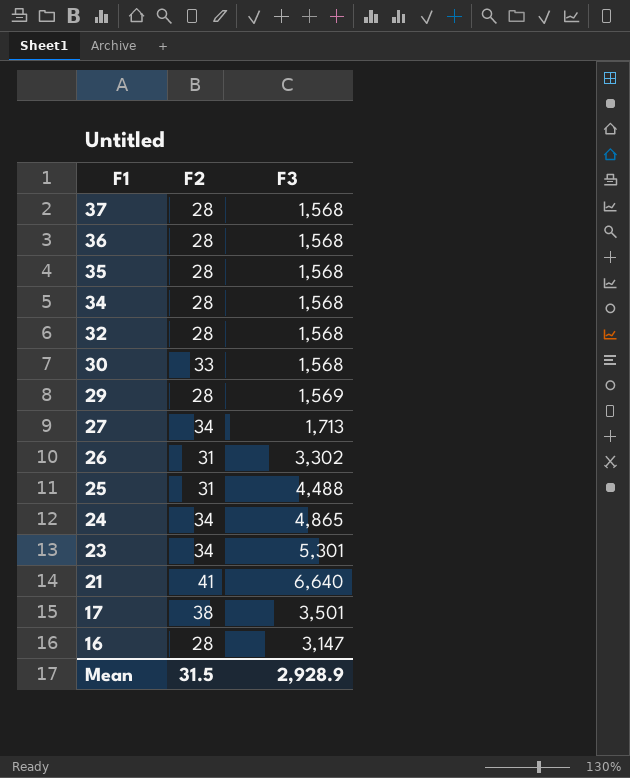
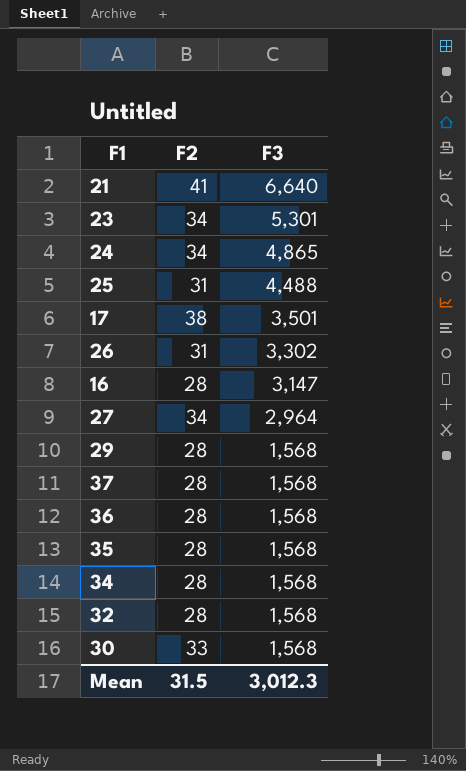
row order: F1 descending -> F3 descending
27 | F3: 1,713 -> 2,964
29 | F3: 1,569 -> 1,568
Mean | F3: 2,928.9 -> 3,012.3

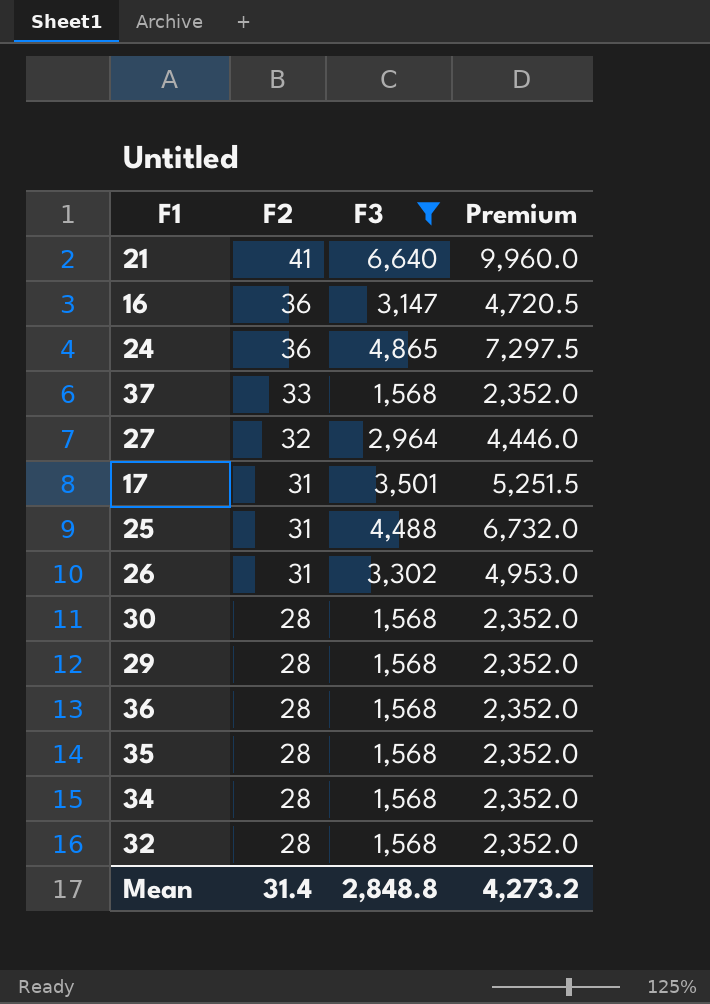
filter: none -> F3 != 5,301
row order: F3 descending -> F2 descending
column Premium | formula: none -> [F3] * 1.5
16 | F2: 28 -> 36
24 | F2: 34 -> 36
37 | F2: 28 -> 33
27 | F2: 34 -> 32
17 | F2: 38 -> 31
30 | F2: 33 -> 28
Mean | F2: 31.5 -> 31.4
Mean | F3: 3,012.3 -> 2,848.8

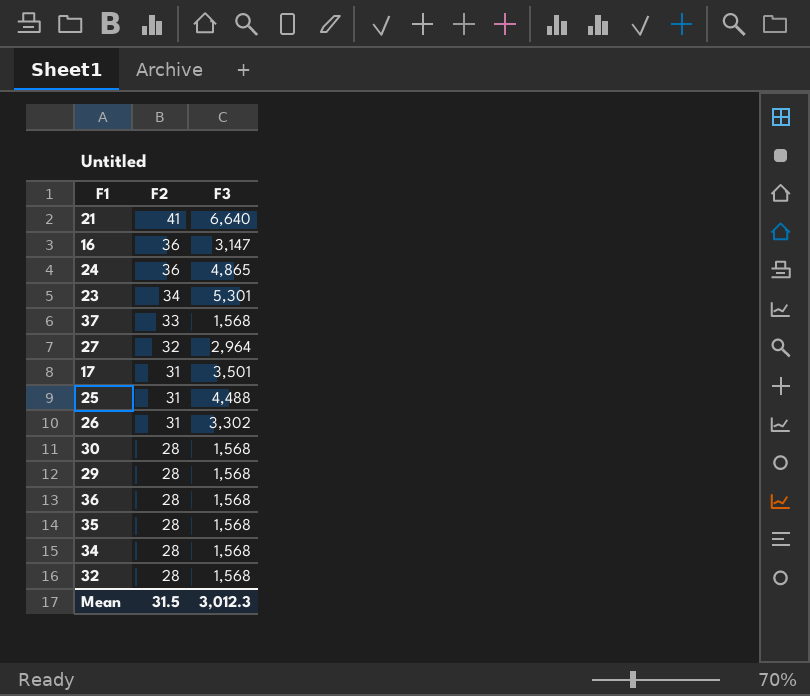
filter: F3 != 5,301 -> none
column Premium | formula: [F3] * 1.5 -> none
Mean | F2: 31.4 -> 31.5
Mean | F3: 2,848.8 -> 3,012.3

